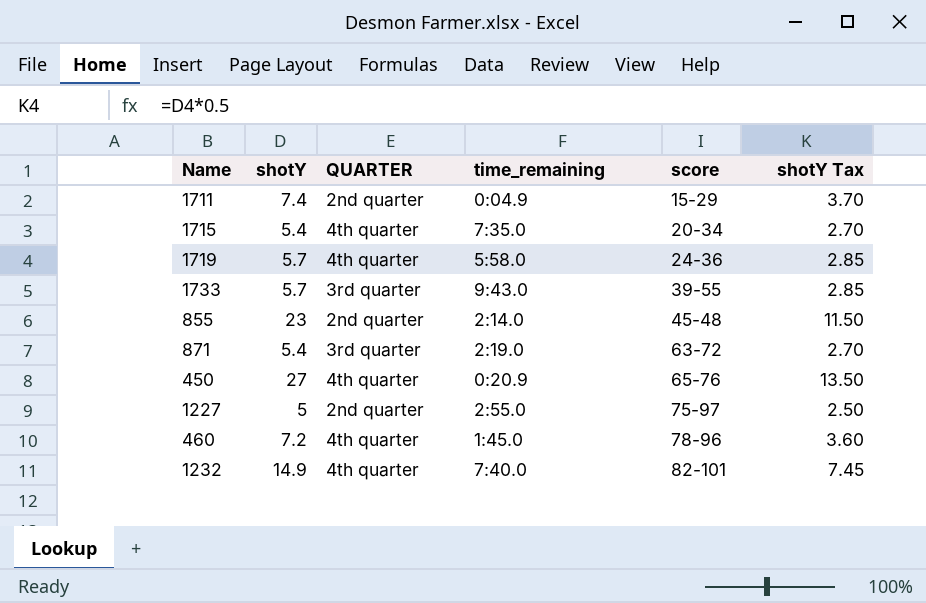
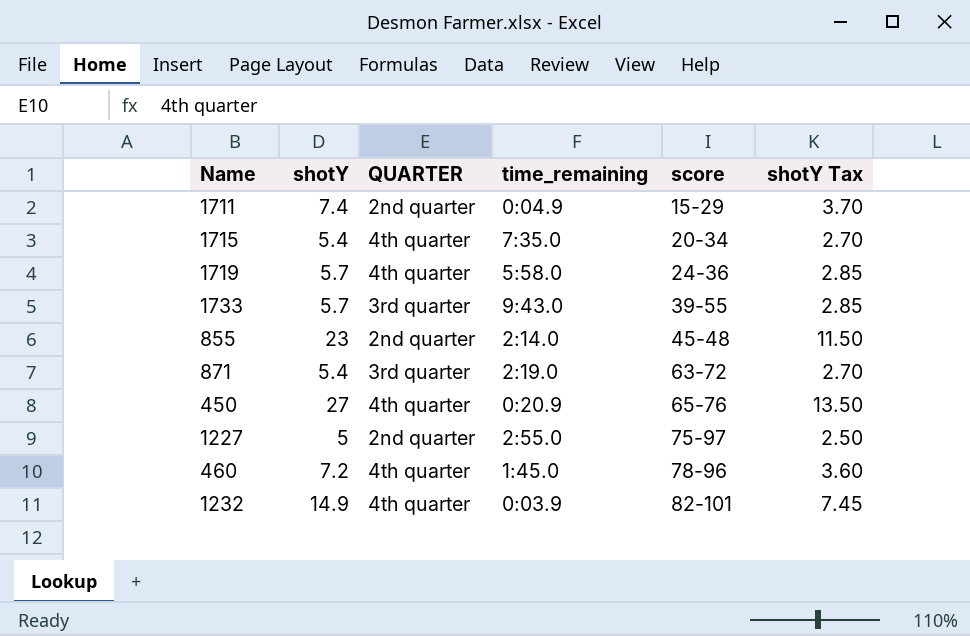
1232 | time_remaining: 7:40.0 -> 0:03.9

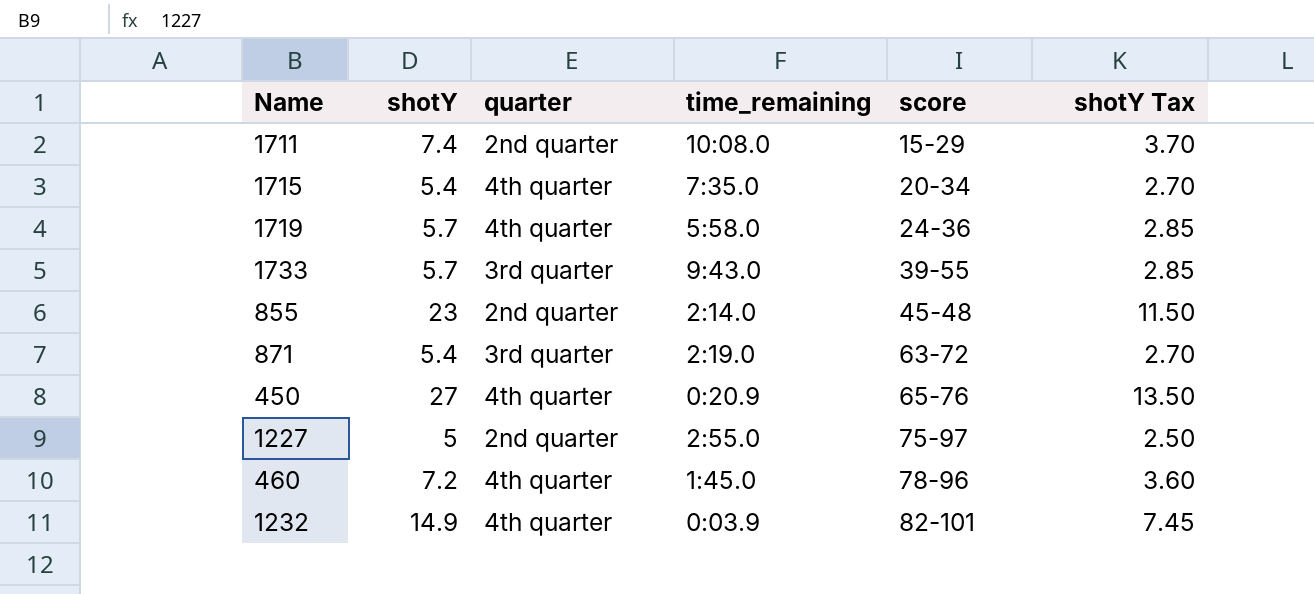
column name: QUARTER -> quarter
1711 | time_remaining: 0:04.9 -> 10:08.0

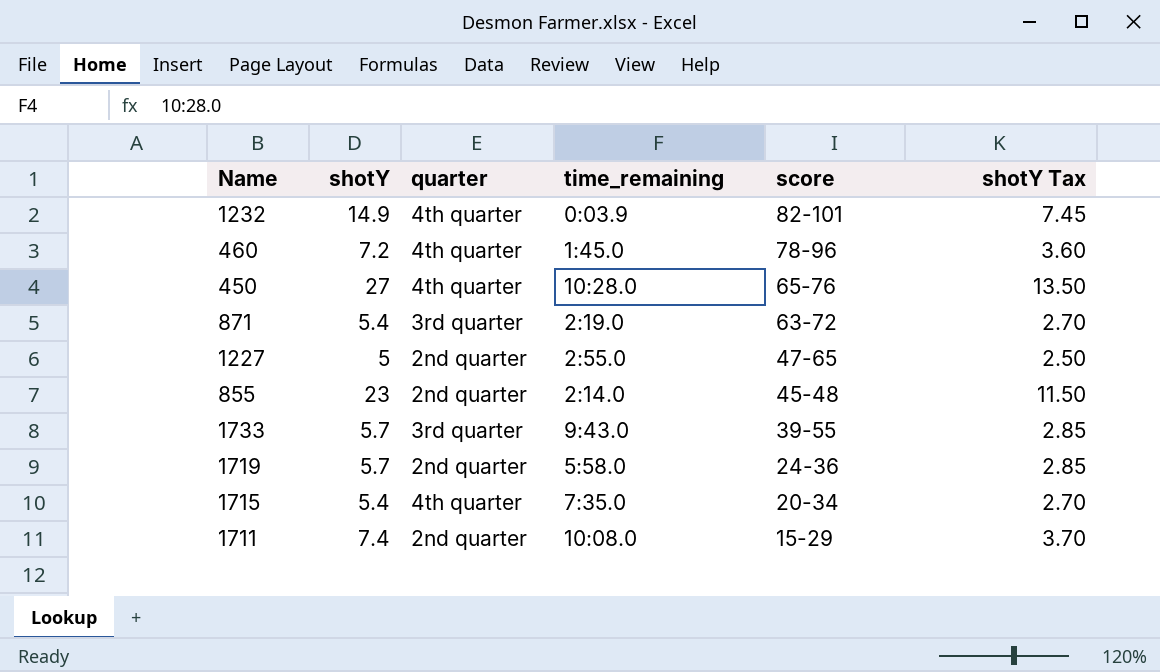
row order: score ascending -> score descending
450 | time_remaining: 0:20.9 -> 10:28.0
1227 | score: 75-97 -> 47-65
1719 | quarter: 4th quarter -> 2nd quarter

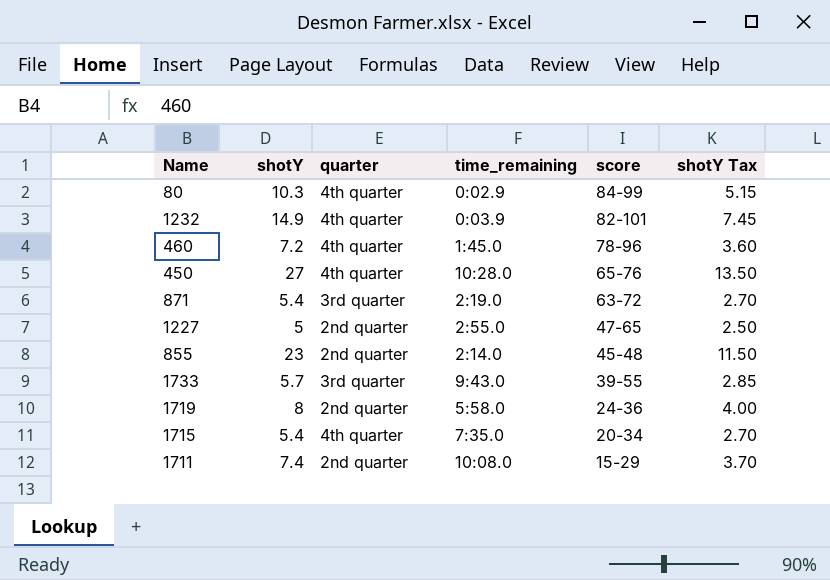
row 80: none -> 10.3 | 4th quarter | 0:02.9 | 84-99 | 5.15
1719 | shotY: 5.7 -> 8
1719 | shotY Tax: 2.85 -> 4.00

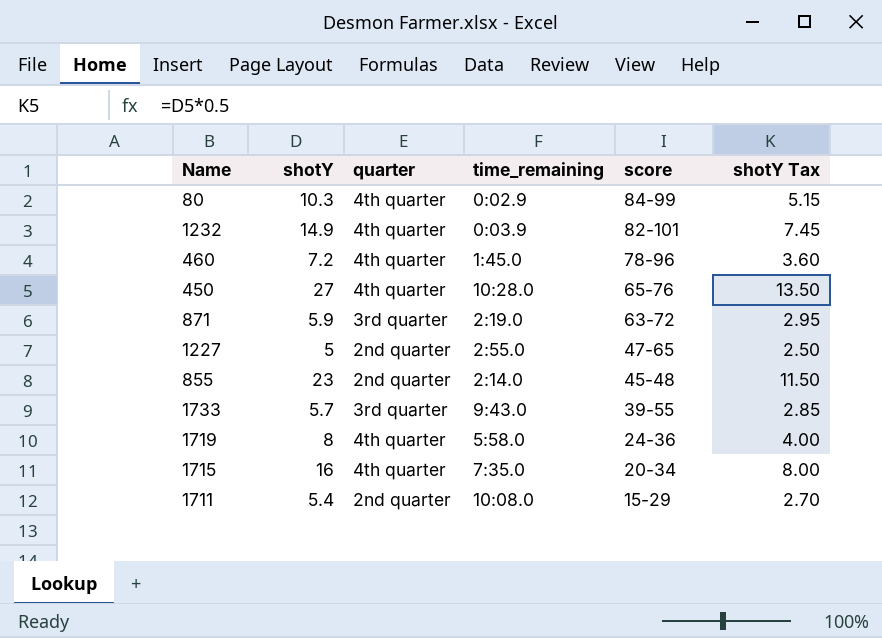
871 | shotY: 5.4 -> 5.9
871 | shotY Tax: 2.70 -> 2.95
1719 | quarter: 2nd quarter -> 4th quarter
1715 | shotY: 5.4 -> 16
1715 | shotY Tax: 2.70 -> 8.00
1711 | shotY: 7.4 -> 5.4
1711 | shotY Tax: 3.70 -> 2.70

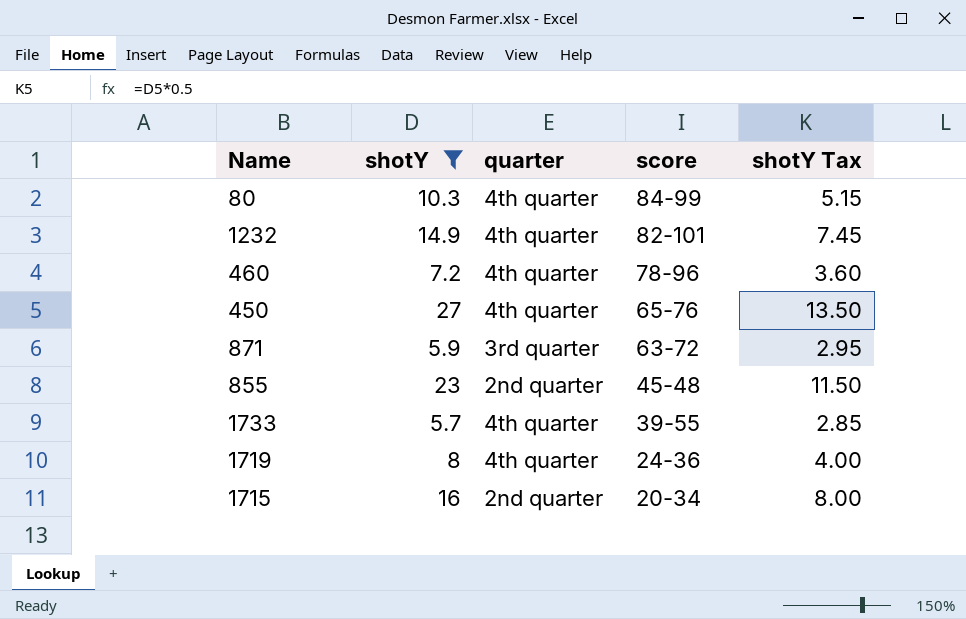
filter: none -> shotY >= 5.7
column time_remaining | position: 4 -> none
1733 | quarter: 3rd quarter -> 4th quarter
1715 | quarter: 4th quarter -> 2nd quarter

